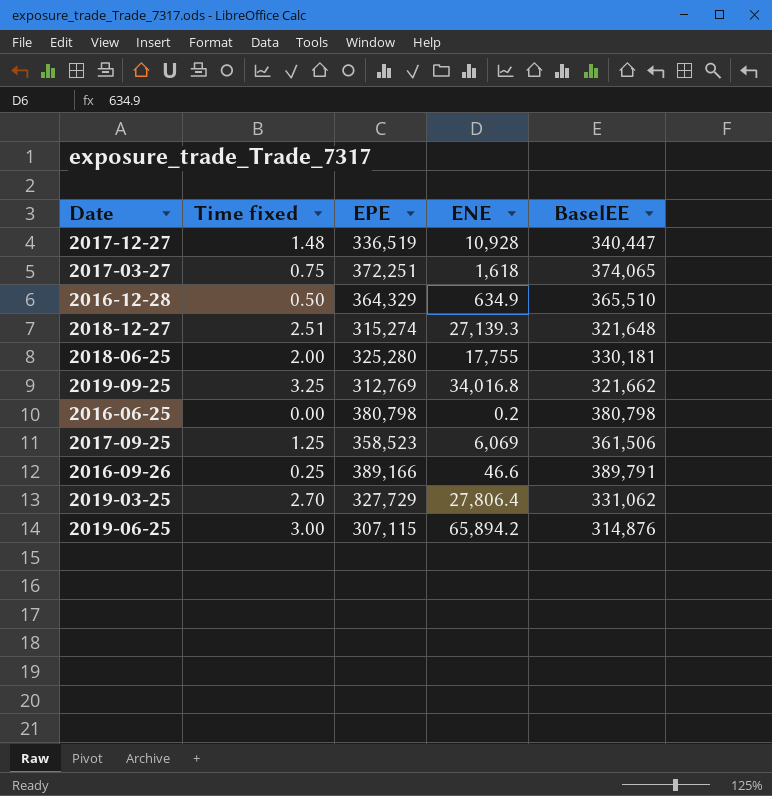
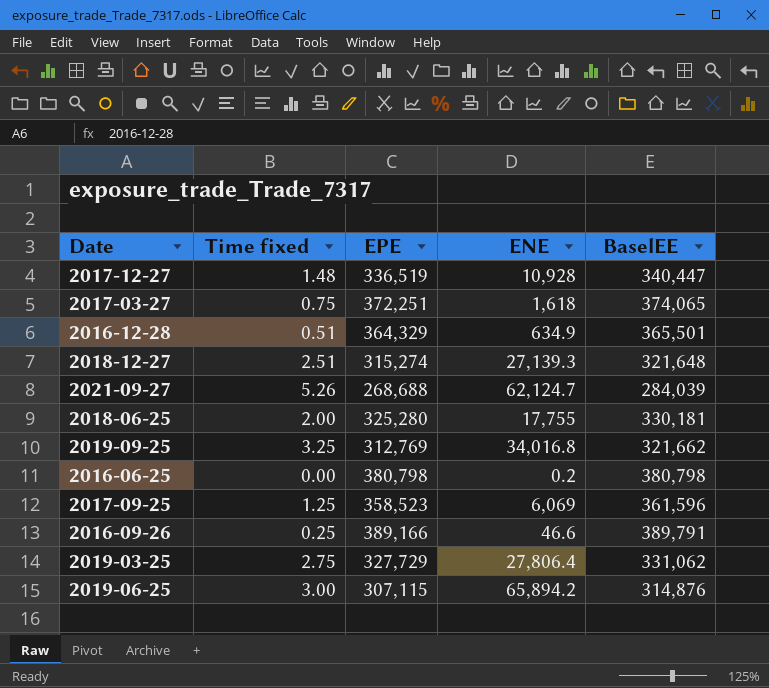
2016-12-28 | Time fixed: 0.50 -> 0.51
2016-12-28 | BaselEE: 365,510 -> 365,501
row 2021-09-27: none -> 5.26 | 268,688 | 62,124.7 | 284,039
2017-09-25 | BaselEE: 361,506 -> 361,596
2019-03-25 | Time fixed: 2.70 -> 2.75

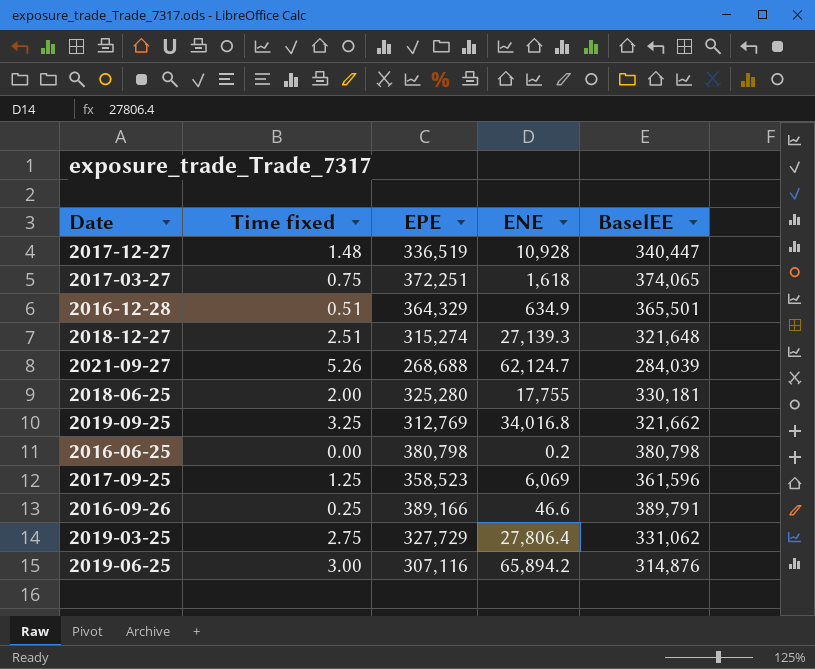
2019-06-25 | EPE: 307,115 -> 307,116

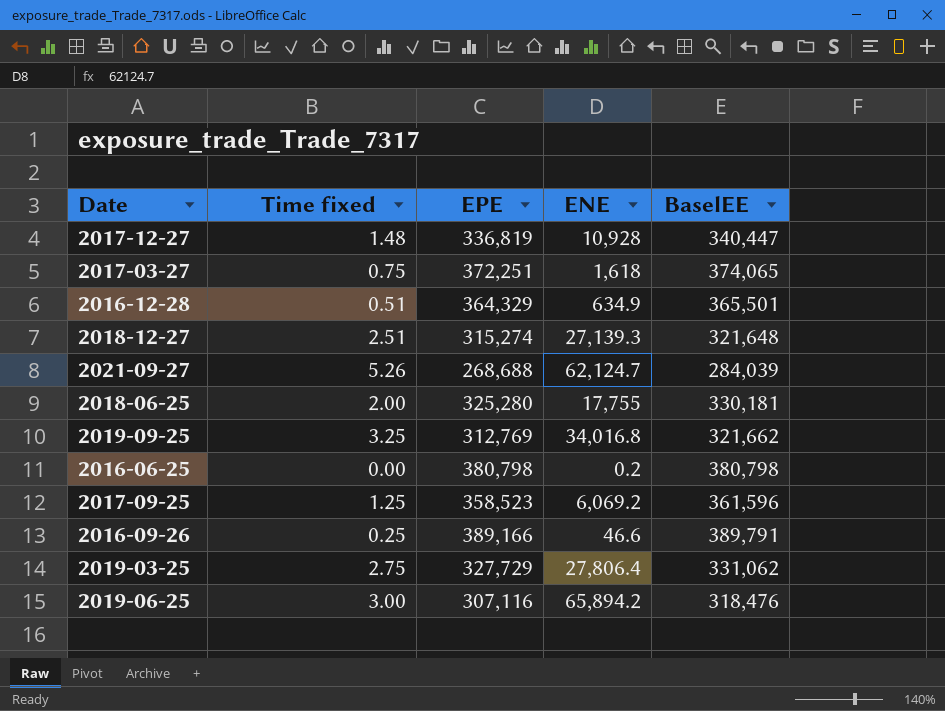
2017-12-27 | EPE: 336,519 -> 336,819
2017-09-25 | ENE: 6,069 -> 6,069.2
2019-06-25 | BaselEE: 314,876 -> 318,476

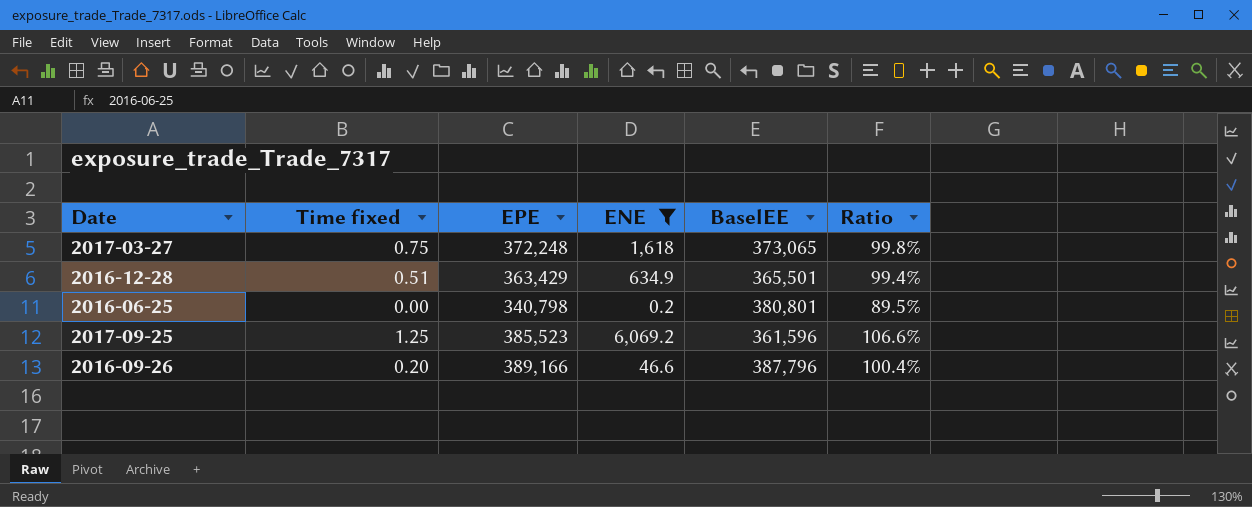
filter: none -> ENE <= 6,069.2
column Ratio | formula: none -> [EPE] / [BaselEE]
2017-03-27 | EPE: 372,251 -> 372,248
2017-03-27 | BaselEE: 374,065 -> 373,065
2016-12-28 | EPE: 364,329 -> 363,429
2016-06-25 | EPE: 380,798 -> 340,798
2016-06-25 | BaselEE: 380,798 -> 380,801
2017-09-25 | EPE: 358,523 -> 385,523
2016-09-26 | Time fixed: 0.25 -> 0.20
2016-09-26 | BaselEE: 389,791 -> 387,796

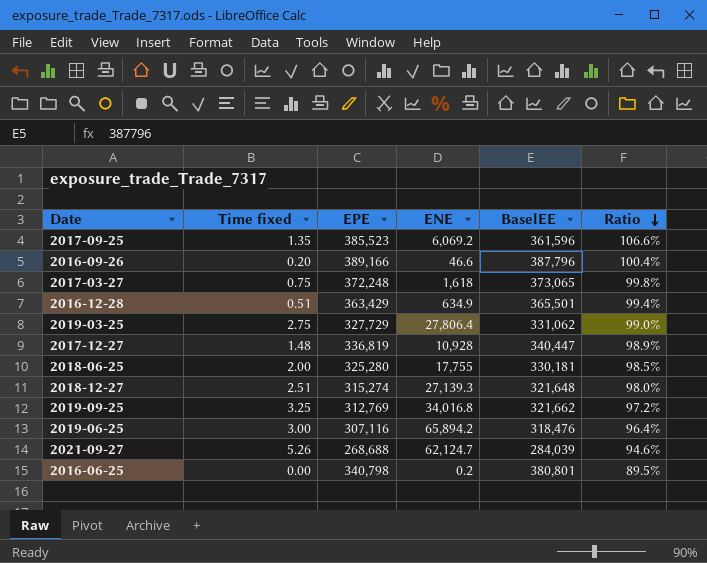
filter: ENE <= 6,069.2 -> none
row order: none -> Ratio descending
2017-09-25 | Time fixed: 1.25 -> 1.35

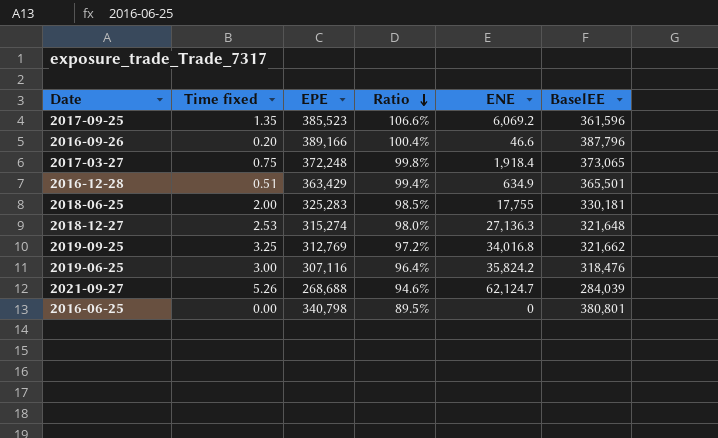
column Ratio | position: 6 -> 4
row 2019-03-25: 2.75 | 327,729 | 27,806.4 | 331,062 | 99.0% -> none
row 2017-12-27: 1.48 | 336,819 | 10,928 | 340,447 | 98.9% -> none
2017-03-27 | ENE: 1,618 -> 1,918.4
2018-06-25 | EPE: 325,280 -> 325,283
2018-12-27 | Time fixed: 2.51 -> 2.53
2018-12-27 | ENE: 27,139.3 -> 27,136.3
2019-06-25 | ENE: 65,894.2 -> 35,824.2
2016-06-25 | ENE: 0.2 -> 0

